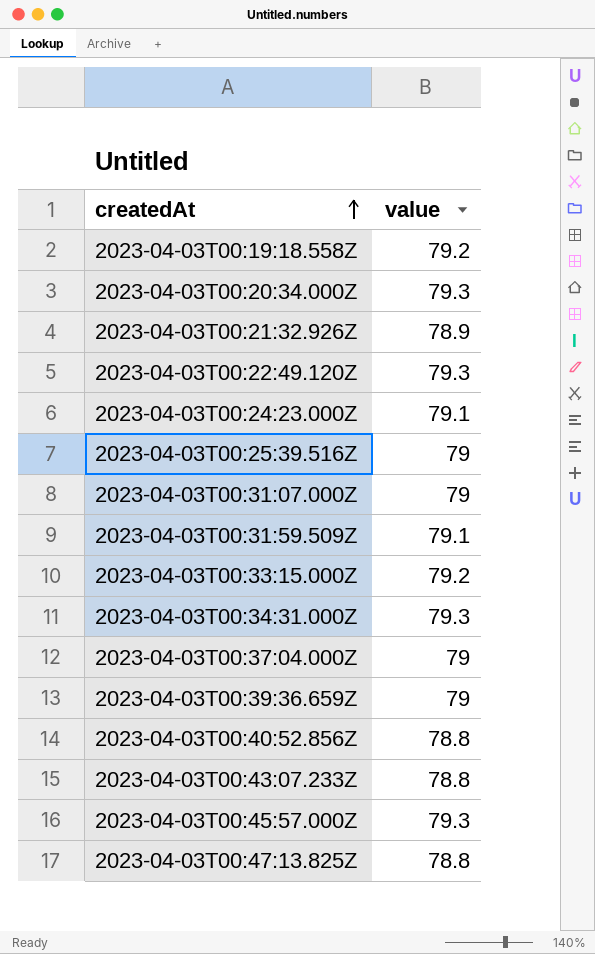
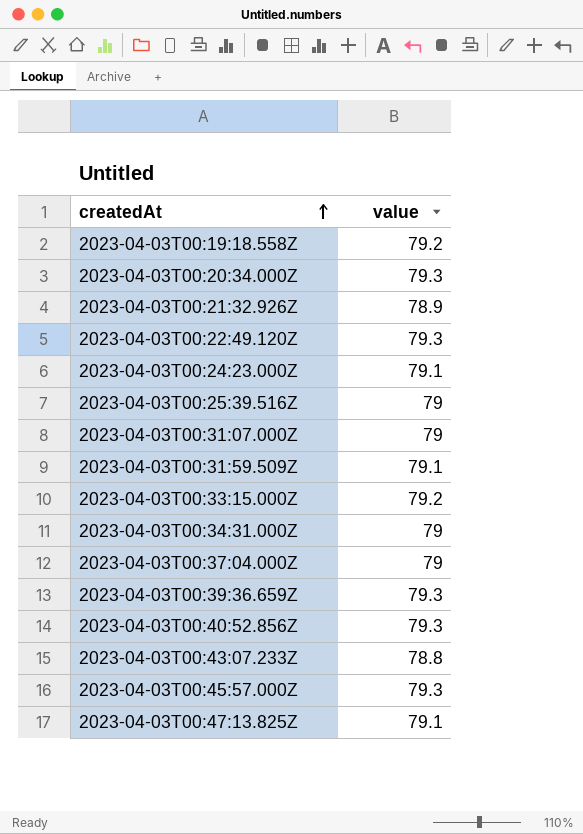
2023-04-03T00:34:31.000Z | value: 79.3 -> 79
2023-04-03T00:39:36.659Z | value: 79 -> 79.3
2023-04-03T00:40:52.856Z | value: 78.8 -> 79.3
2023-04-03T00:47:13.825Z | value: 78.8 -> 79.1

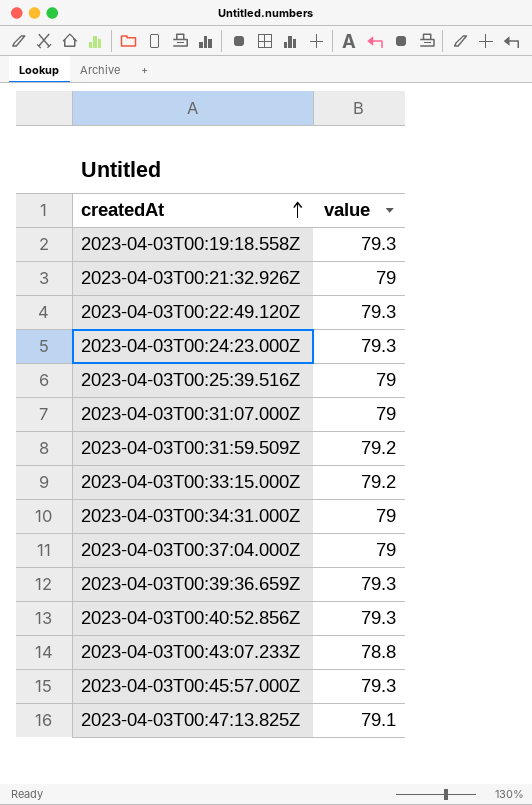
row 2023-04-03T00:20:34.000Z: 79.3 -> none
2023-04-03T00:19:18.558Z | value: 79.2 -> 79.3
2023-04-03T00:21:32.926Z | value: 78.9 -> 79
2023-04-03T00:24:23.000Z | value: 79.1 -> 79.3
2023-04-03T00:31:59.509Z | value: 79.1 -> 79.2

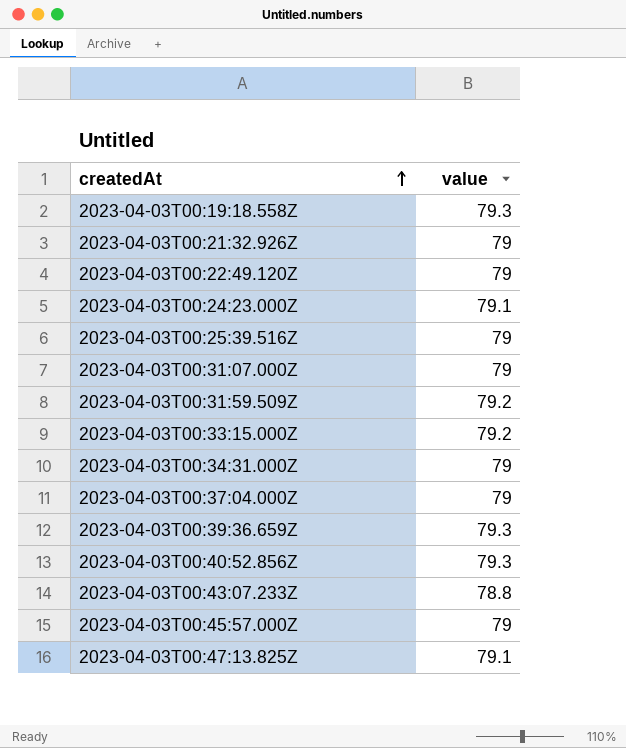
2023-04-03T00:22:49.120Z | value: 79.3 -> 79
2023-04-03T00:24:23.000Z | value: 79.3 -> 79.1
2023-04-03T00:45:57.000Z | value: 79.3 -> 79

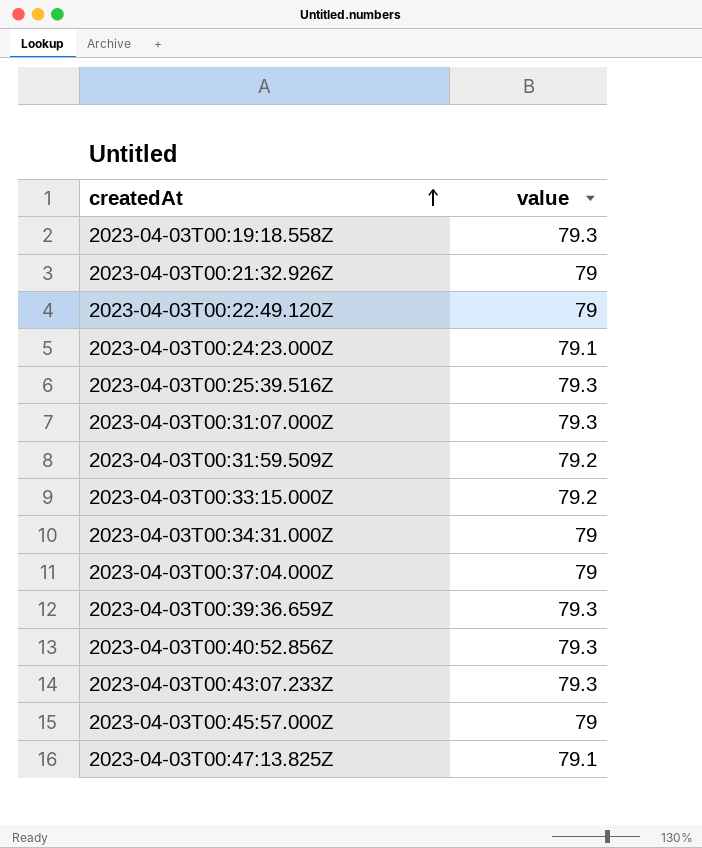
2023-04-03T00:25:39.516Z | value: 79 -> 79.3
2023-04-03T00:31:07.000Z | value: 79 -> 79.3
2023-04-03T00:43:07.233Z | value: 78.8 -> 79.3

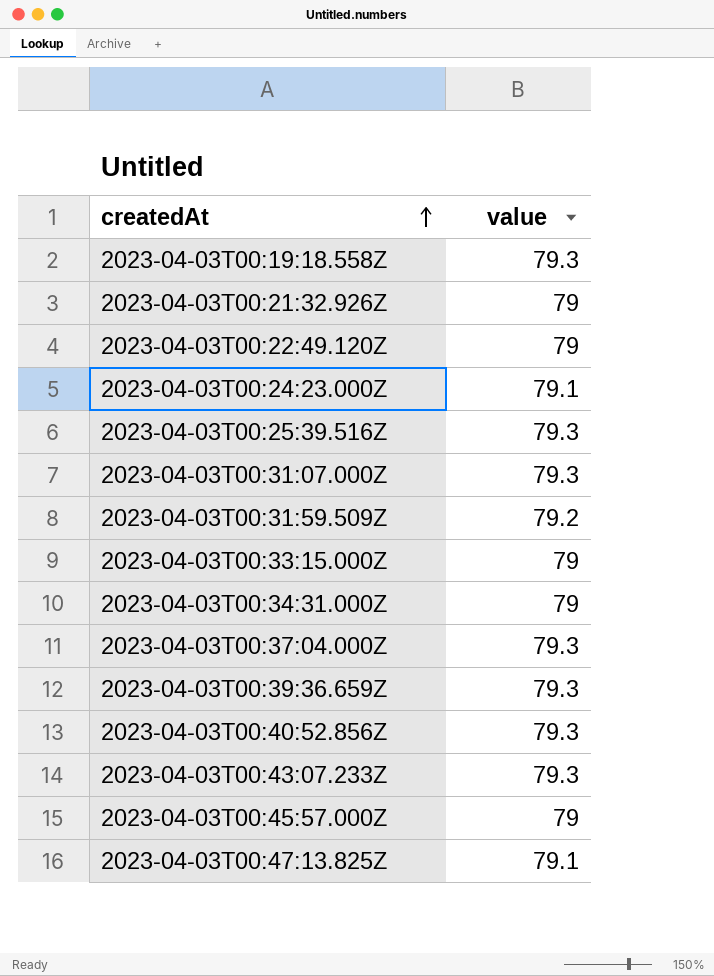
2023-04-03T00:33:15.000Z | value: 79.2 -> 79
2023-04-03T00:37:04.000Z | value: 79 -> 79.3

